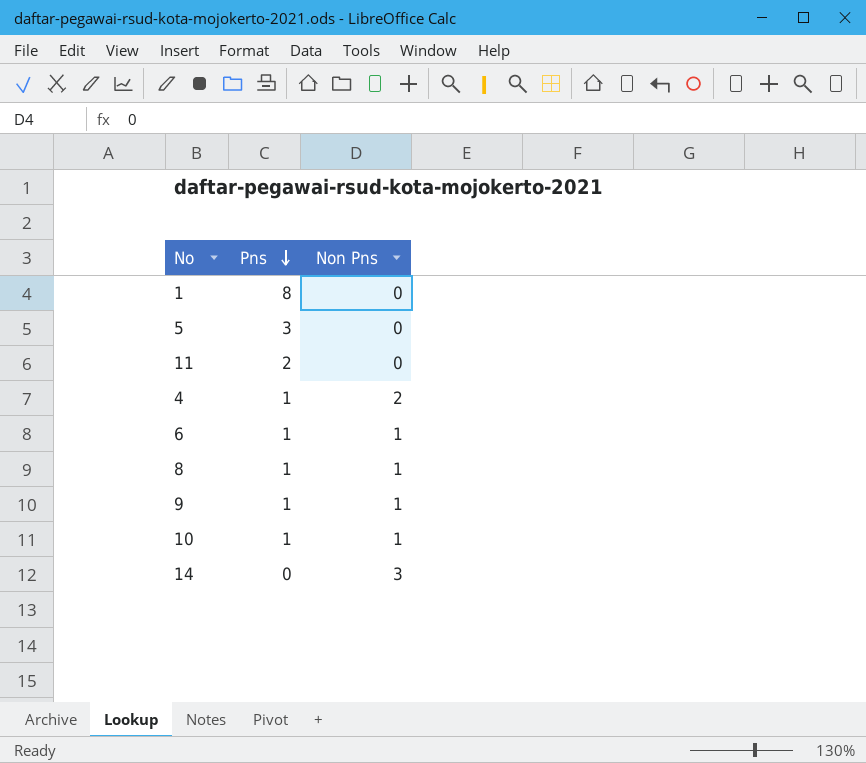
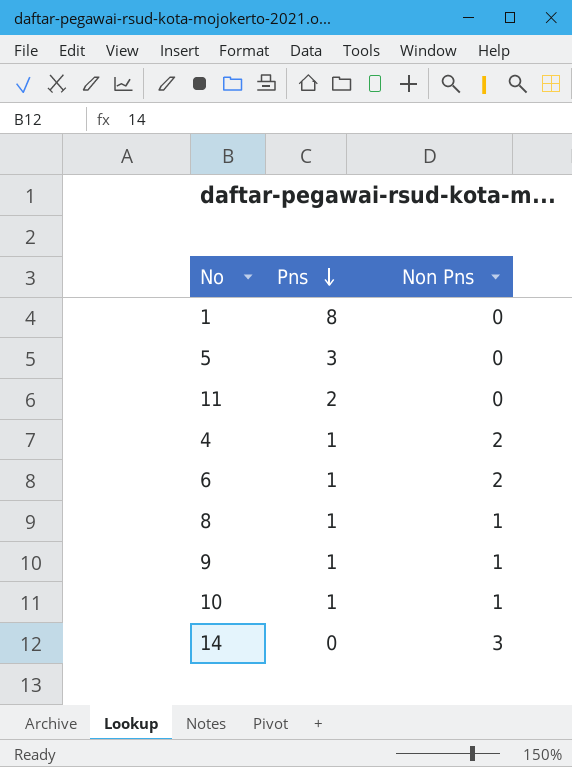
6 | Non Pns: 1 -> 2

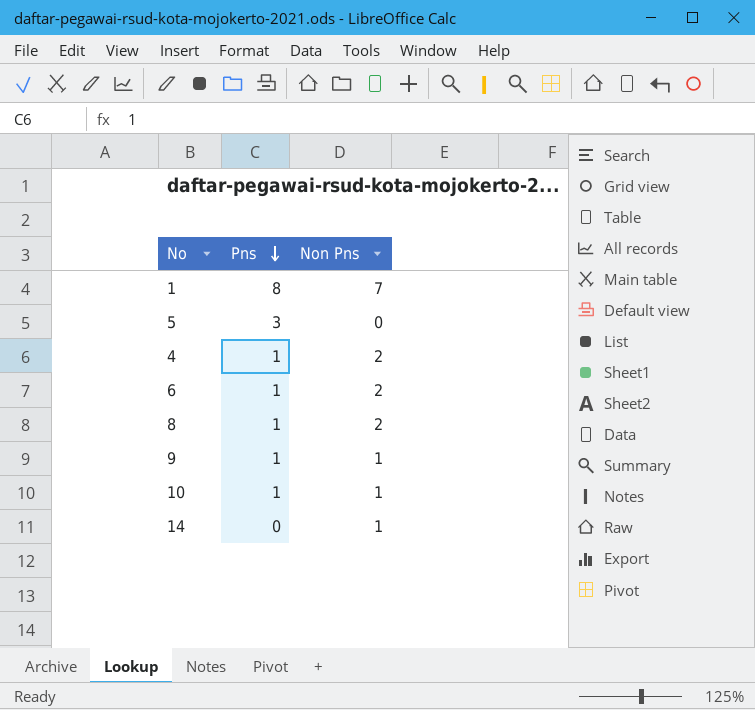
row 11: 2 | 0 -> none
1 | Non Pns: 0 -> 7
8 | Non Pns: 1 -> 2
14 | Non Pns: 3 -> 1

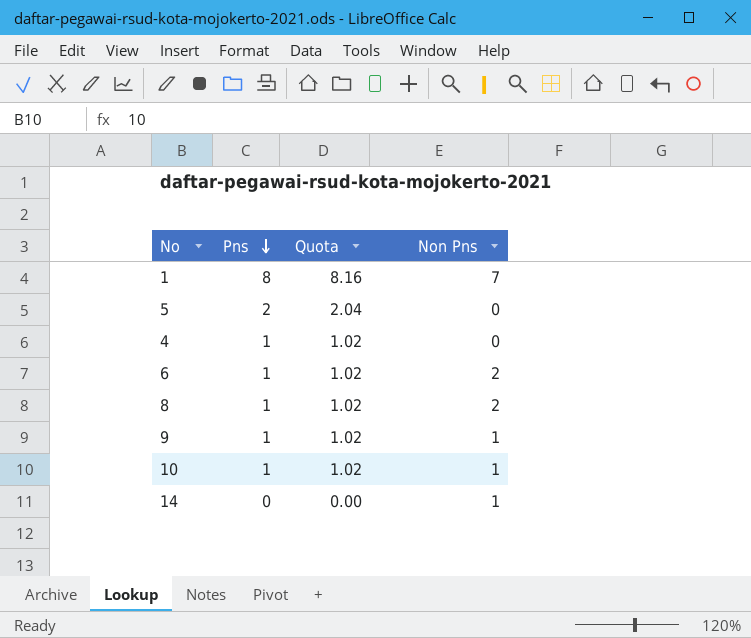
column Quota | formula: none -> [Pns] * 1.02
5 | Pns: 3 -> 2
4 | Non Pns: 2 -> 0

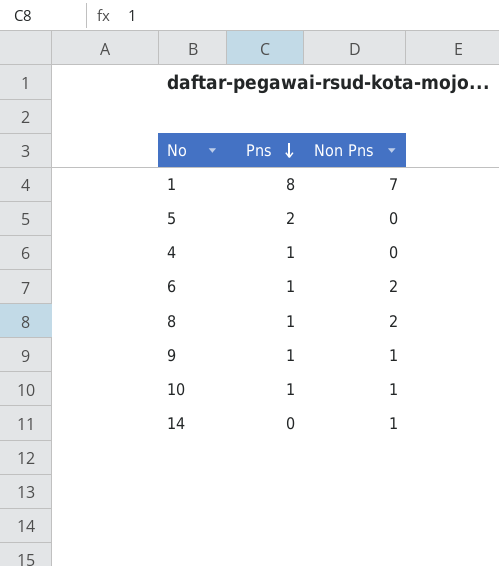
column Quota | formula: [Pns] * 1.02 -> none

